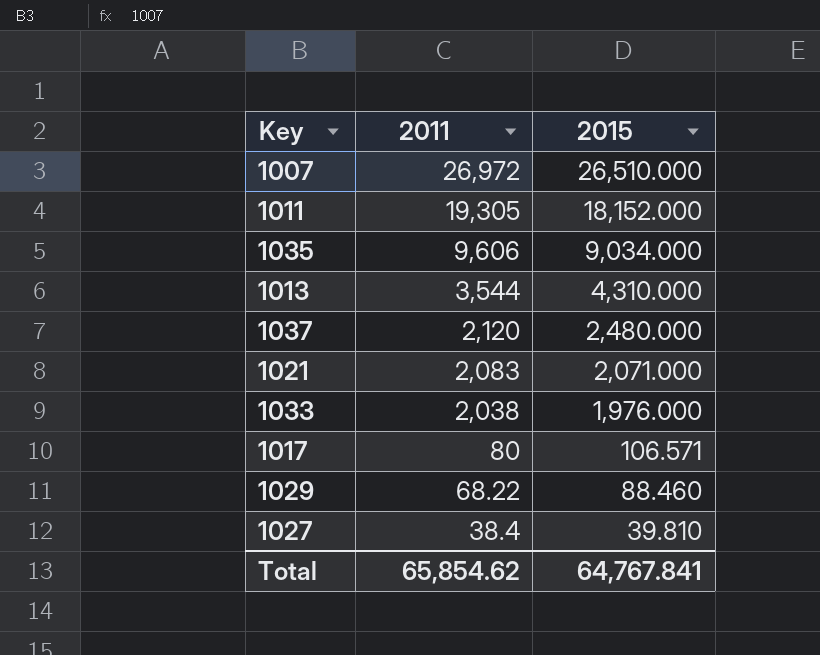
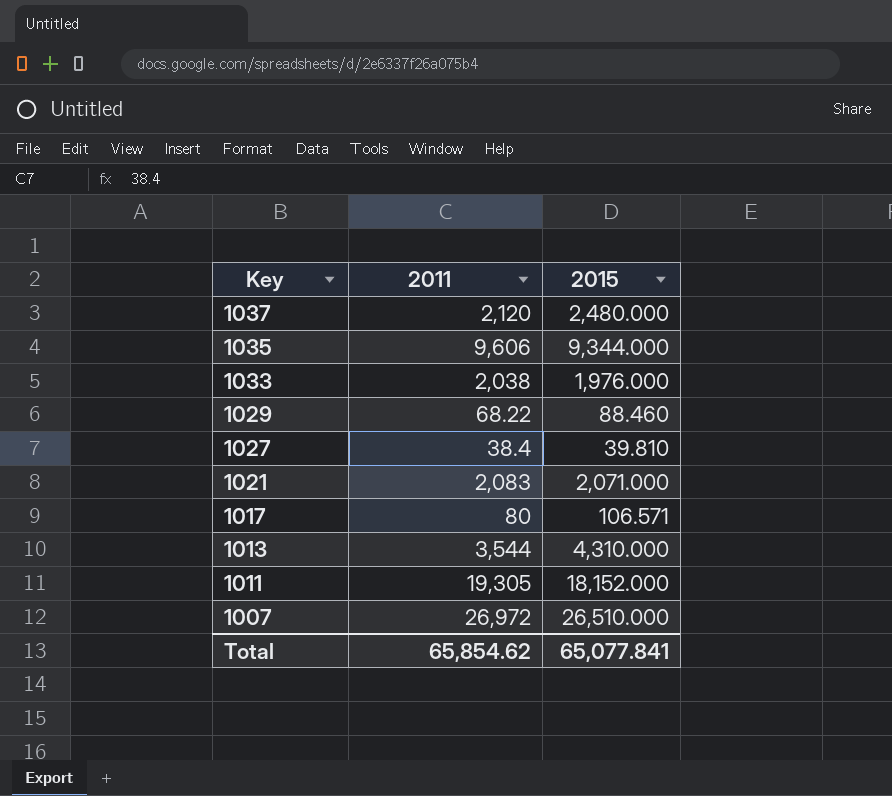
row order: 2011 descending -> Key descending
1035 | 2015: 9,034.000 -> 9,344.000
Total | 2015: 64,767.841 -> 65,077.841

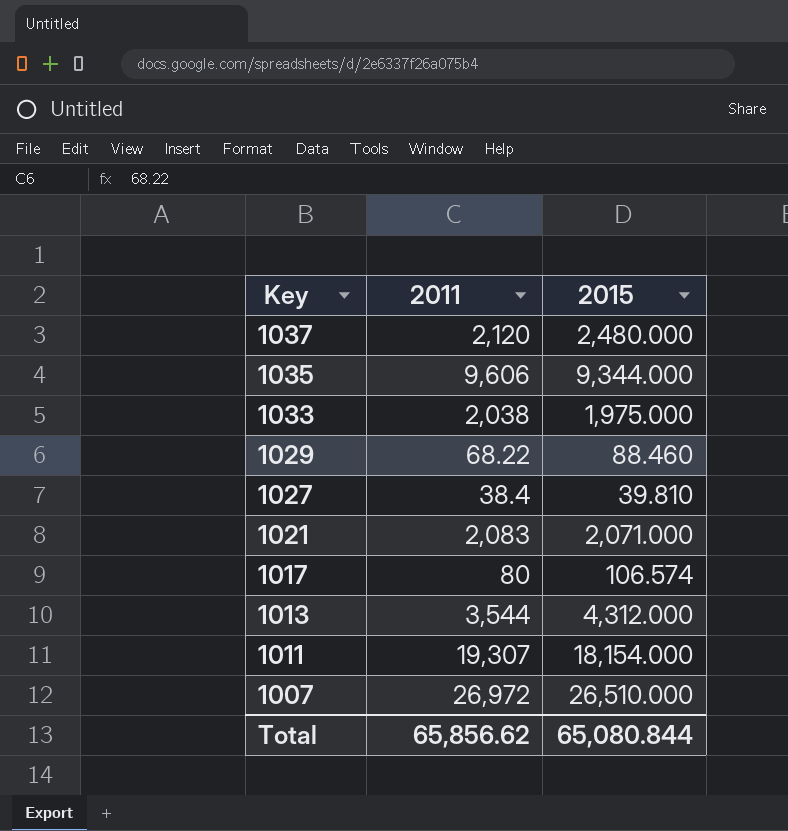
1033 | 2015: 1,976.000 -> 1,975.000
1017 | 2015: 106.571 -> 106.574
1013 | 2015: 4,310.000 -> 4,312.000
1011 | 2011: 19,305 -> 19,307
1011 | 2015: 18,152.000 -> 18,154.000
Total | 2011: 65,854.62 -> 65,856.62
Total | 2015: 65,077.841 -> 65,080.844

